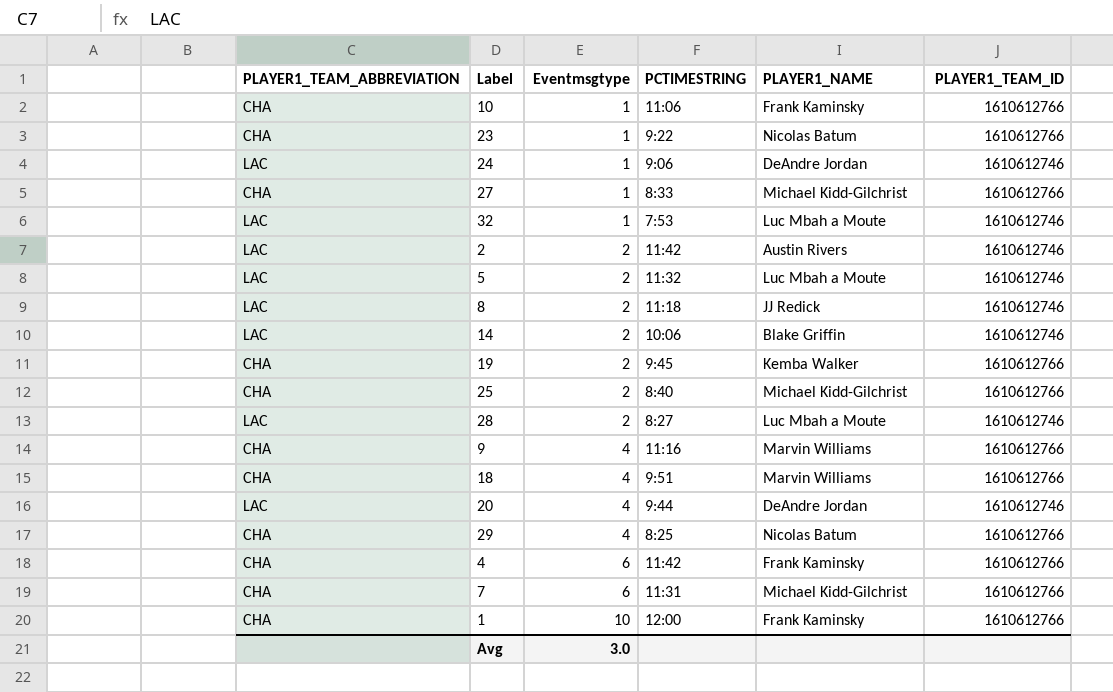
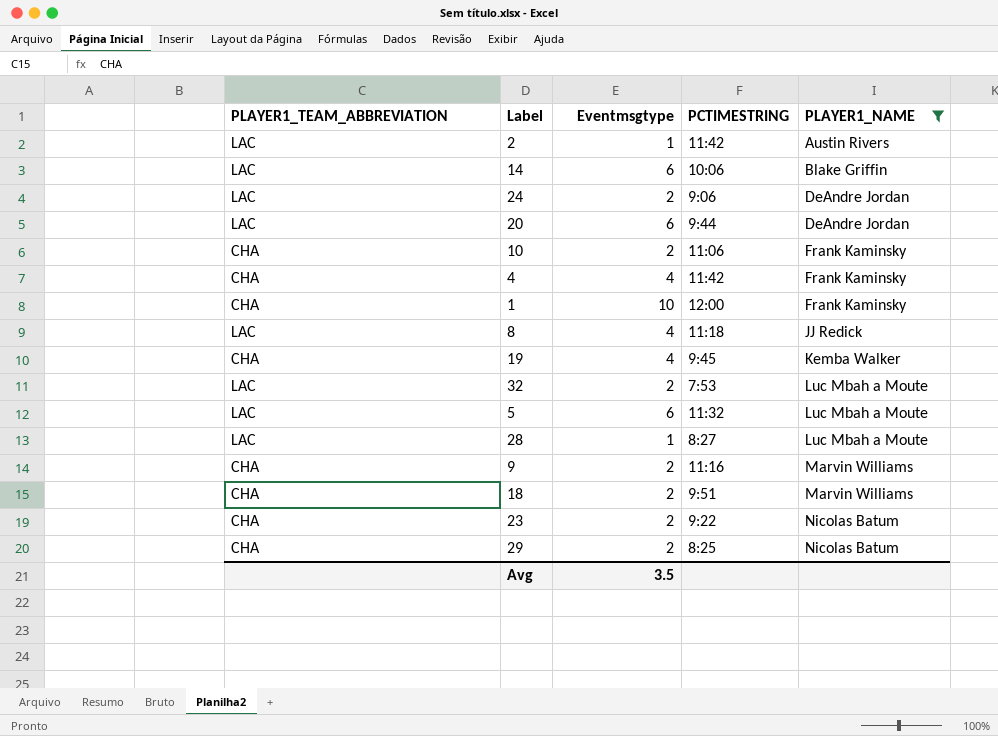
filter: none -> PLAYER1_NAME != Michael Kidd-Gilchrist
row order: Eventmsgtype ascending -> PLAYER1_NAME ascending
column PLAYER1_TEAM_ID | position: 6 -> none
2 | Eventmsgtype: 2 -> 1
14 | Eventmsgtype: 2 -> 6
24 | Eventmsgtype: 1 -> 2
20 | Eventmsgtype: 4 -> 6
10 | Eventmsgtype: 1 -> 2
4 | Eventmsgtype: 6 -> 4
8 | Eventmsgtype: 2 -> 4
19 | Eventmsgtype: 2 -> 4
32 | Eventmsgtype: 1 -> 2
5 | Eventmsgtype: 2 -> 6
28 | Eventmsgtype: 2 -> 1
9 | Eventmsgtype: 4 -> 2
18 | Eventmsgtype: 4 -> 2
23 | Eventmsgtype: 1 -> 2
29 | Eventmsgtype: 4 -> 2
Avg | Eventmsgtype: 3.0 -> 3.5

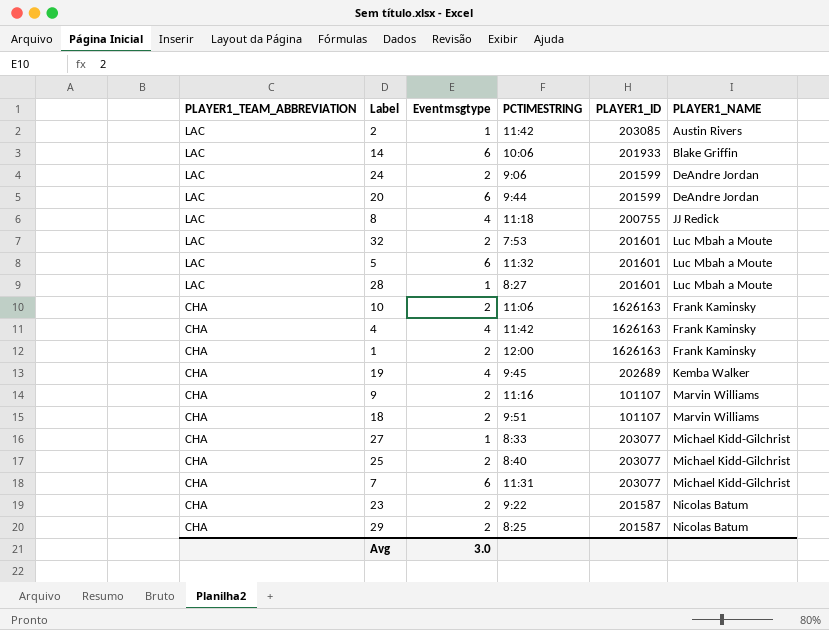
filter: PLAYER1_NAME != Michael Kidd-Gilchrist -> none
row order: PLAYER1_NAME ascending -> PLAYER1_TEAM_ABBREVIATION descending
column PLAYER1_ID | position: none -> 5
1 | Eventmsgtype: 10 -> 2
Avg | Eventmsgtype: 3.5 -> 3.0

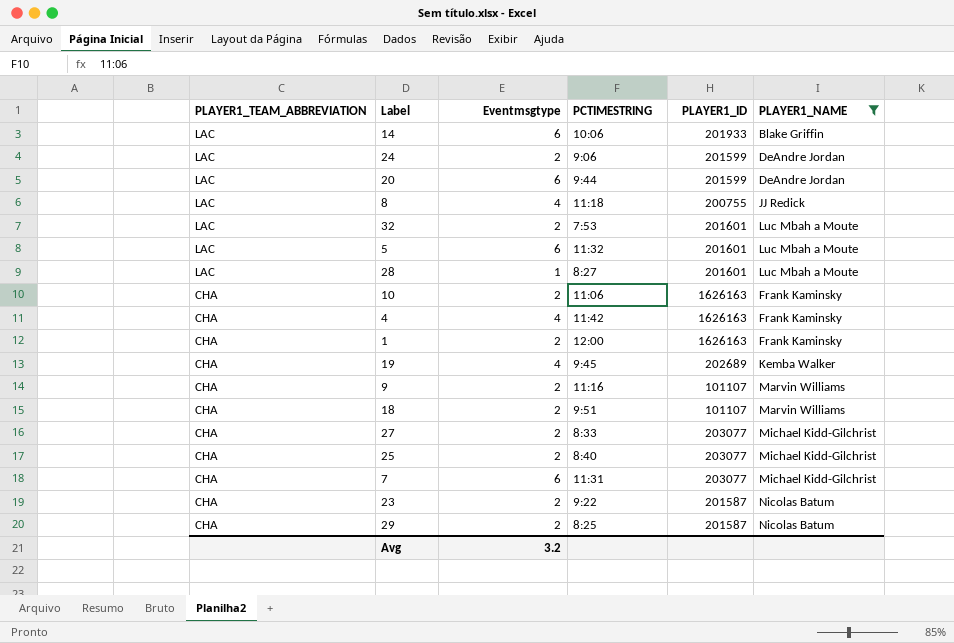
filter: none -> PLAYER1_NAME != Austin Rivers
27 | Eventmsgtype: 1 -> 2
Avg | Eventmsgtype: 3.0 -> 3.2

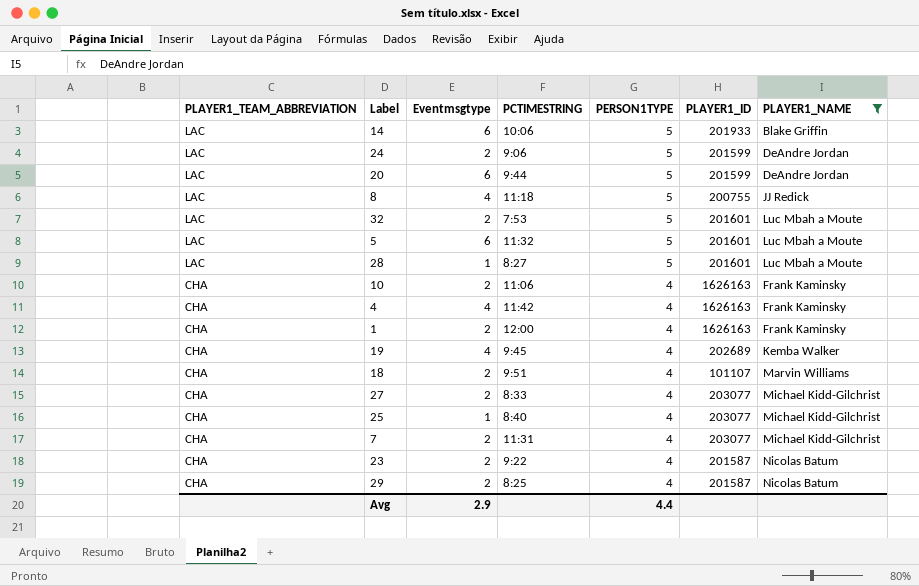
column PERSON1TYPE | position: none -> 5
row 9: CHA | 2 | 11:16 | 101107 | Marvin Williams -> none
25 | Eventmsgtype: 2 -> 1
7 | Eventmsgtype: 6 -> 2
Avg | Eventmsgtype: 3.2 -> 2.9

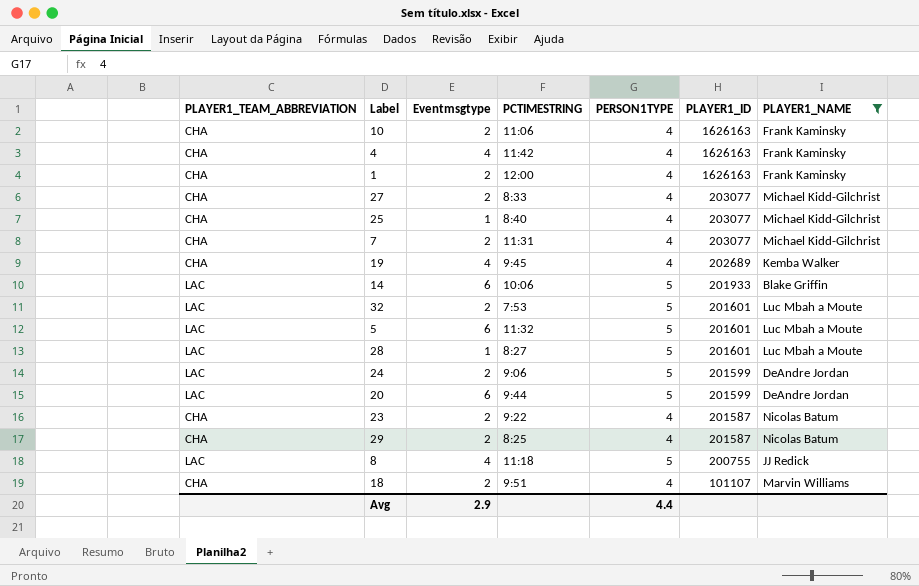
row order: PLAYER1_TEAM_ABBREVIATION descending -> PLAYER1_ID descending

